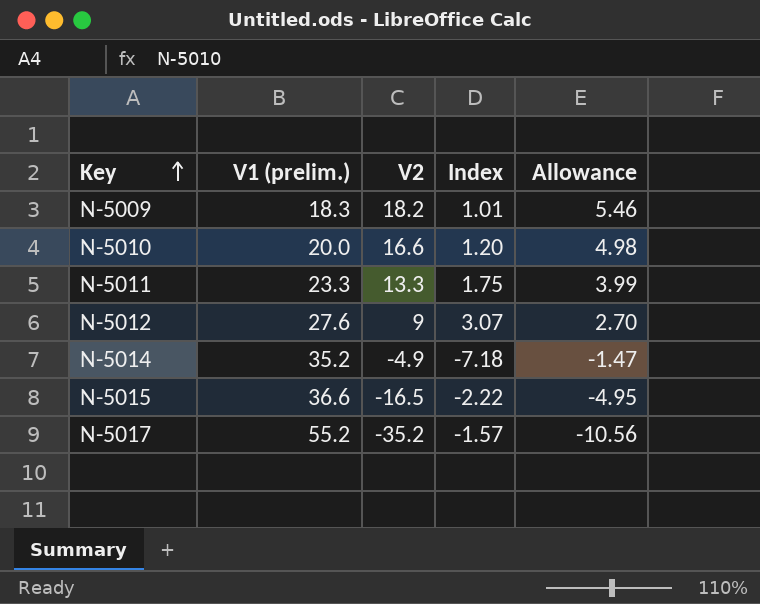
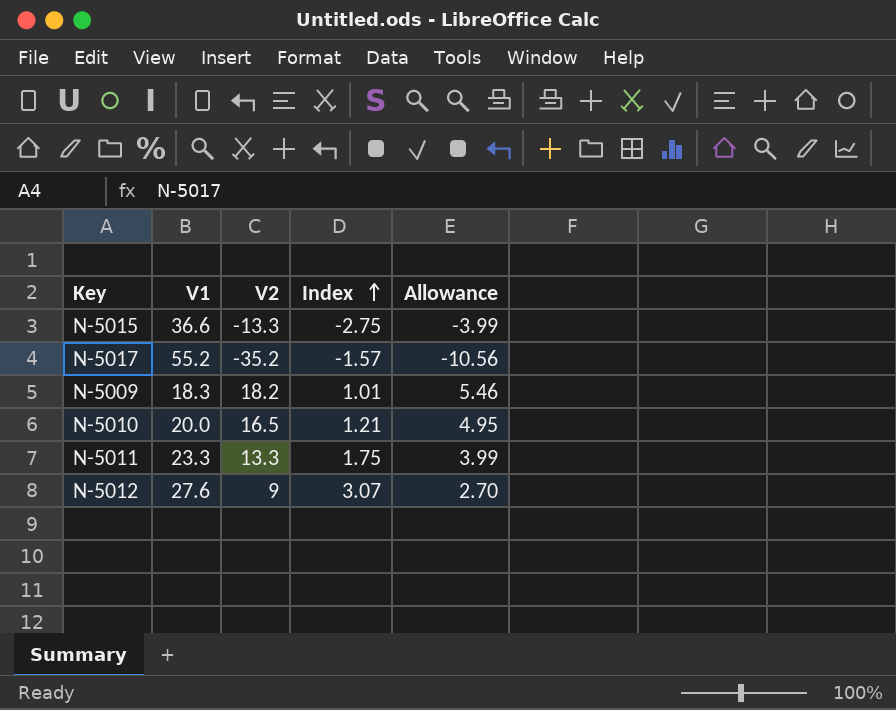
row order: Key ascending -> Index ascending
column name: V1 (prelim.) -> V1
row N-5014: 35.2 | -4.9 | -7.18 | -1.47 -> none
N-5015 | V2: -16.5 -> -13.3
N-5015 | Index: -2.22 -> -2.75
N-5015 | Allowance: -4.95 -> -3.99
N-5010 | V2: 16.6 -> 16.5
N-5010 | Index: 1.20 -> 1.21
N-5010 | Allowance: 4.98 -> 4.95

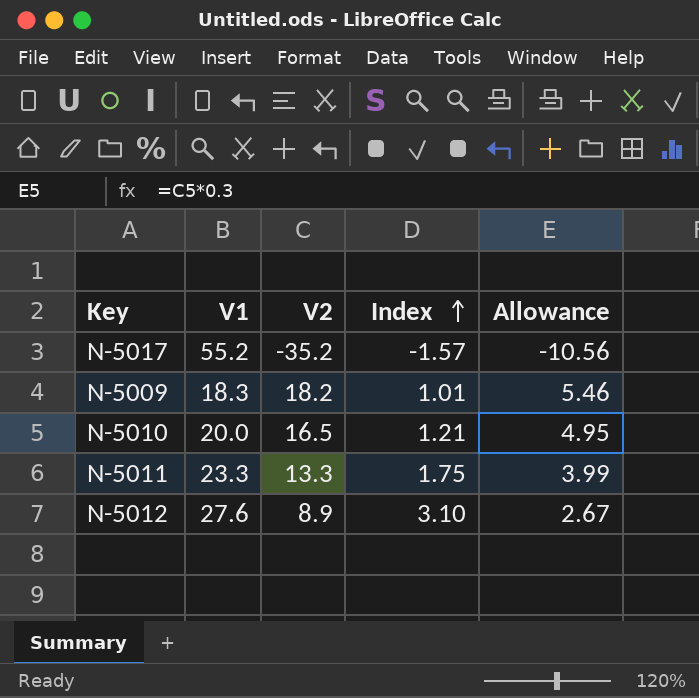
row N-5015: 36.6 | -13.3 | -2.75 | -3.99 -> none
N-5012 | V2: 9 -> 8.9
N-5012 | Index: 3.07 -> 3.10
N-5012 | Allowance: 2.70 -> 2.67

